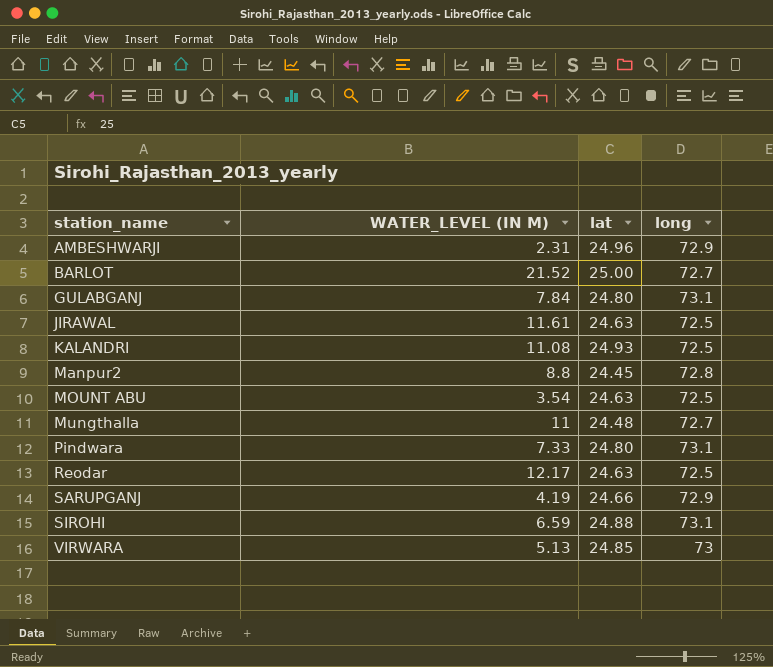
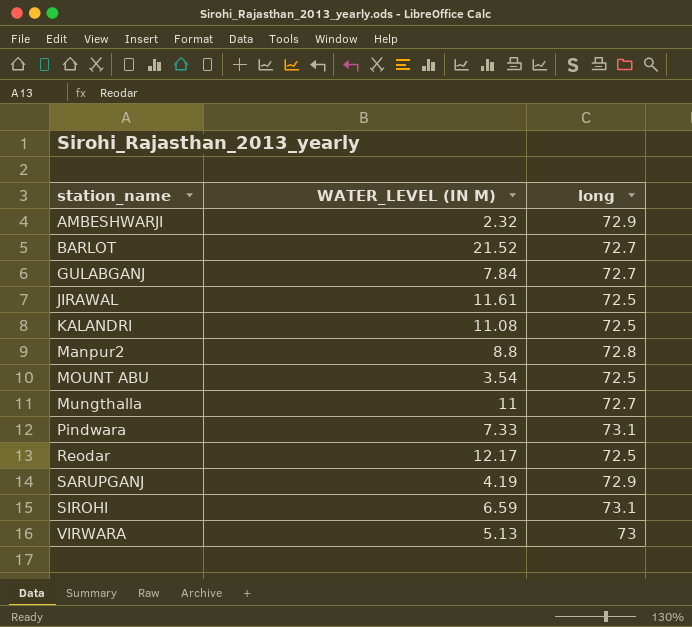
column lat | position: 3 -> none
AMBESHWARJI | WATER_LEVEL (IN M): 2.31 -> 2.32
GULABGANJ | long: 73.1 -> 72.7

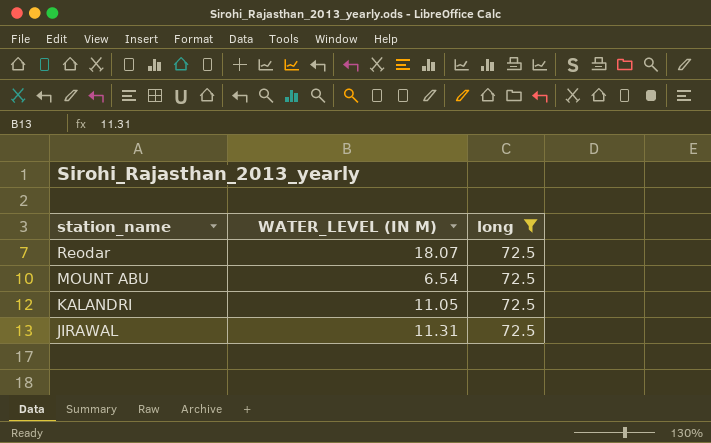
filter: none -> long = 72.5
row order: station_name ascending -> station_name descending
Reodar | WATER_LEVEL (IN M): 12.17 -> 18.07
MOUNT ABU | WATER_LEVEL (IN M): 3.54 -> 6.54
KALANDRI | WATER_LEVEL (IN M): 11.08 -> 11.05
JIRAWAL | WATER_LEVEL (IN M): 11.61 -> 11.31

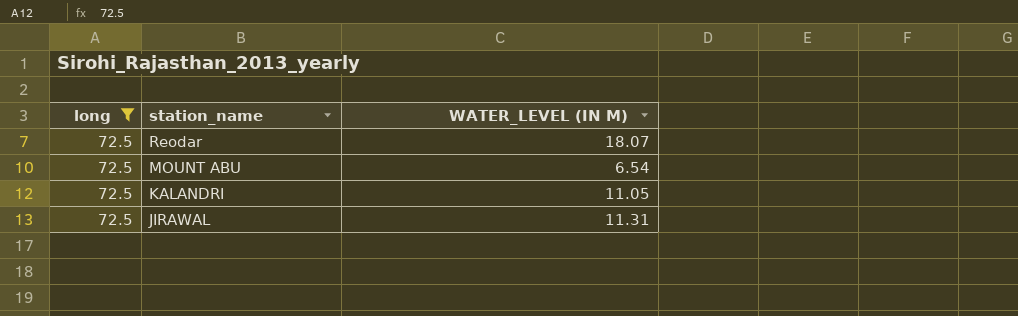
column long | position: 3 -> 1

